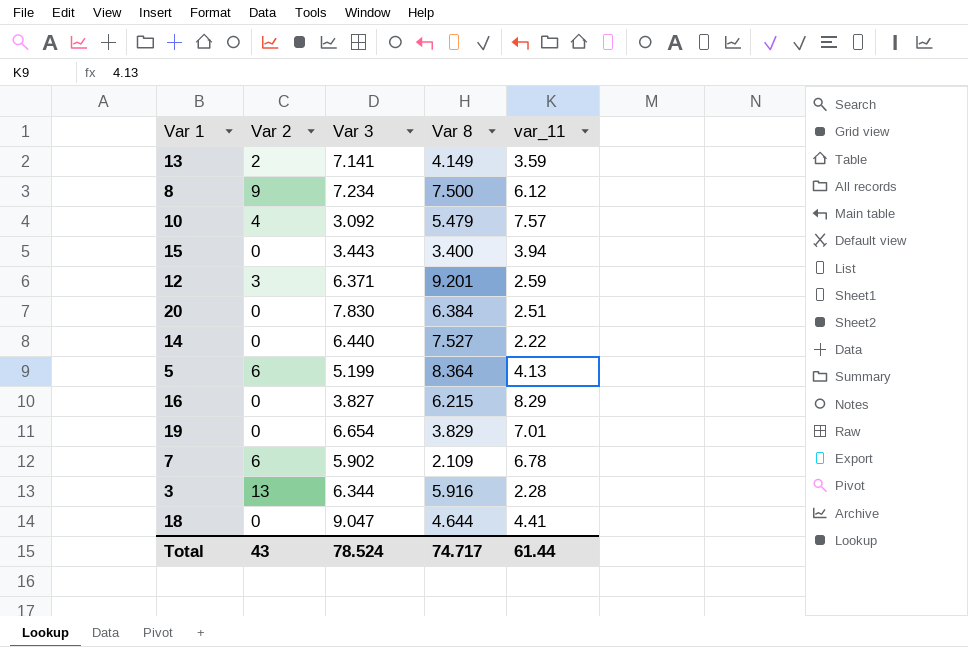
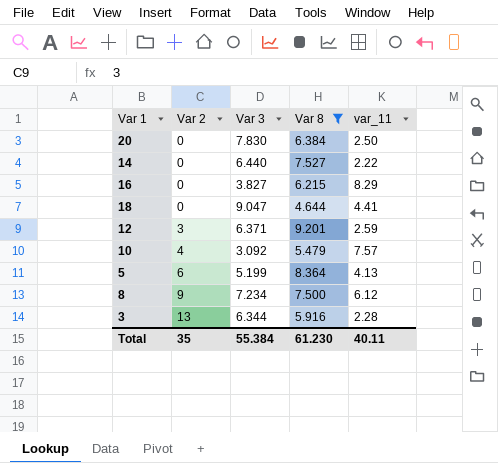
filter: none -> Var 8 >= 4.644
row order: none -> Var 2 ascending
20 | var_11: 2.51 -> 2.50
Total | Var 2: 43 -> 35
Total | Var 3: 78.524 -> 55.384
Total | Var 8: 74.717 -> 61.230
Total | var_11: 61.44 -> 40.11

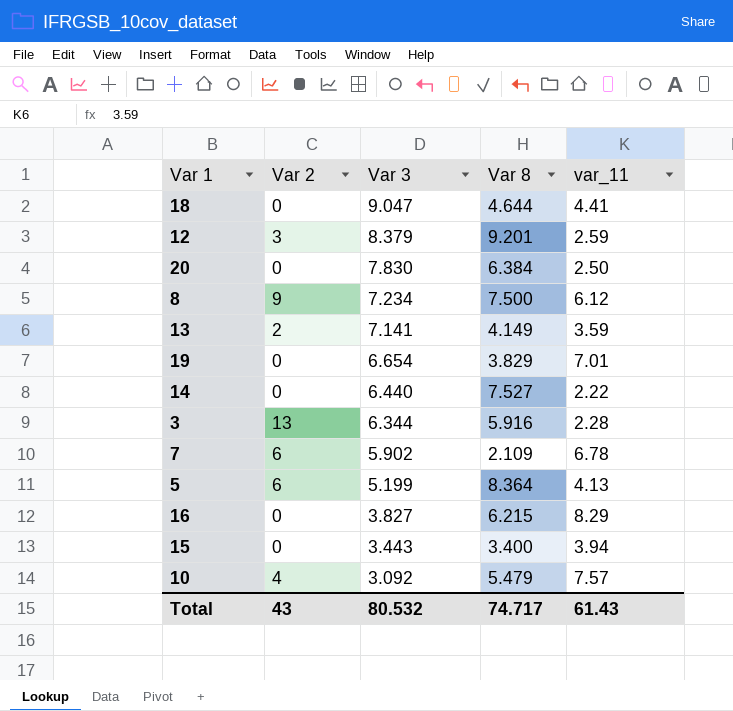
filter: Var 8 >= 4.644 -> none
row order: Var 2 ascending -> Var 3 descending
12 | Var 3: 6.371 -> 8.379
Total | Var 2: 35 -> 43
Total | Var 3: 55.384 -> 80.532
Total | Var 8: 61.230 -> 74.717
Total | var_11: 40.11 -> 61.43

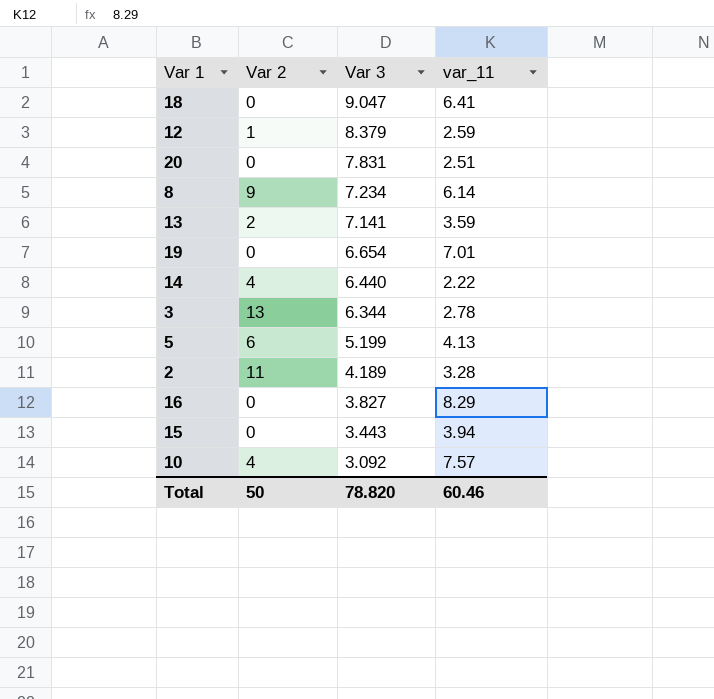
column Var 8 | position: 4 -> none
row 7: 6 | 5.902 | 2.109 | 6.78 -> none
18 | var_11: 4.41 -> 6.41
12 | Var 2: 3 -> 1
20 | Var 3: 7.830 -> 7.831
20 | var_11: 2.50 -> 2.51
8 | var_11: 6.12 -> 6.14
14 | Var 2: 0 -> 4
3 | var_11: 2.28 -> 2.78
row 2: none -> 11 | 4.189 | 3.28
Total | Var 2: 43 -> 50
Total | Var 3: 80.532 -> 78.820
Total | var_11: 61.43 -> 60.46

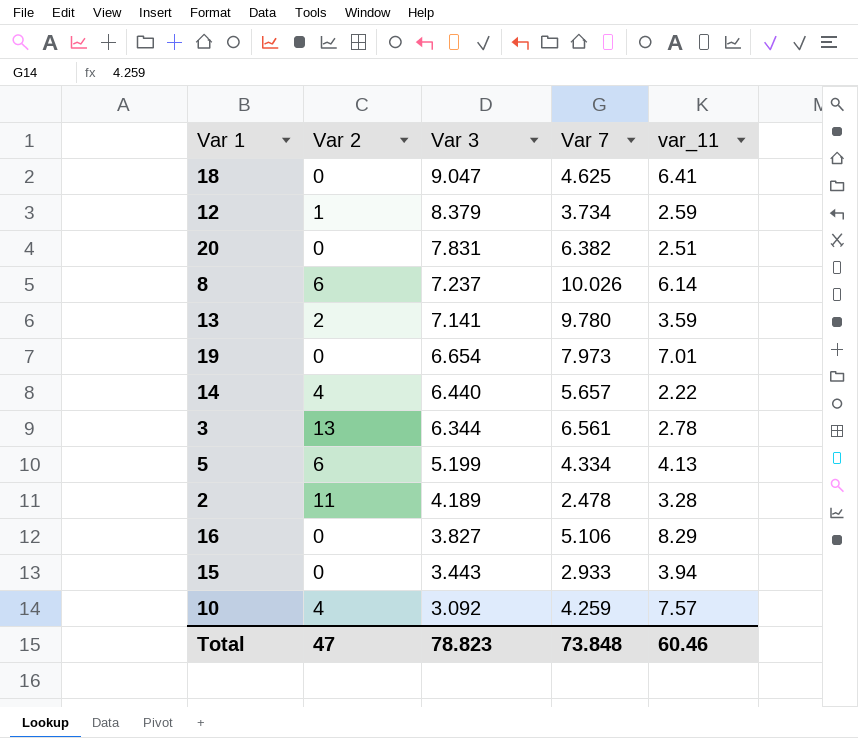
column Var 7 | position: none -> 4
8 | Var 2: 9 -> 6
8 | Var 3: 7.234 -> 7.237
Total | Var 2: 50 -> 47
Total | Var 3: 78.820 -> 78.823

